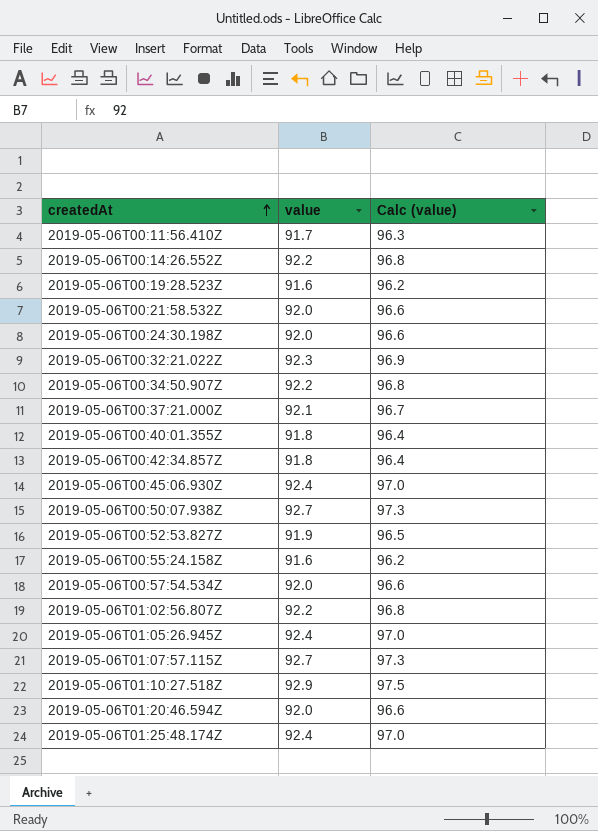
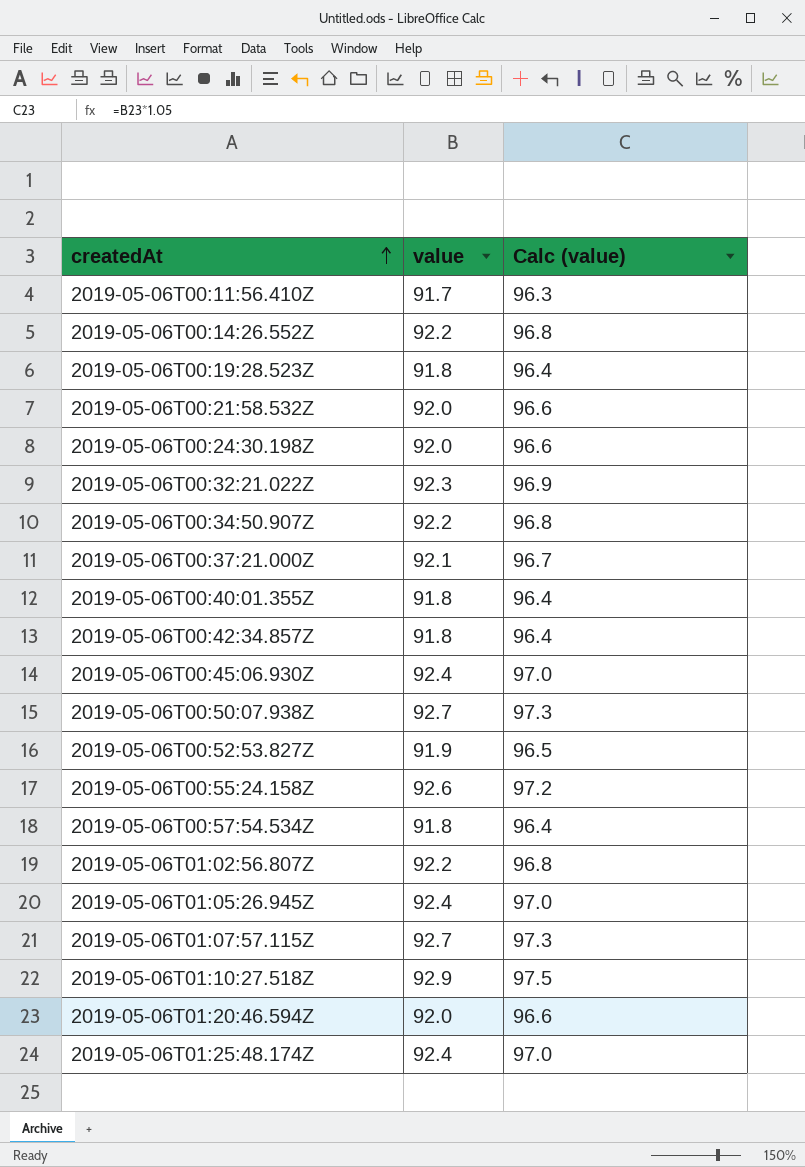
2019-05-06T00:19:28.523Z | value: 91.6 -> 91.8
2019-05-06T00:19:28.523Z | Calc (value): 96.2 -> 96.4
2019-05-06T00:55:24.158Z | value: 91.6 -> 92.6
2019-05-06T00:55:24.158Z | Calc (value): 96.2 -> 97.2
2019-05-06T00:57:54.534Z | value: 92.0 -> 91.8
2019-05-06T00:57:54.534Z | Calc (value): 96.6 -> 96.4

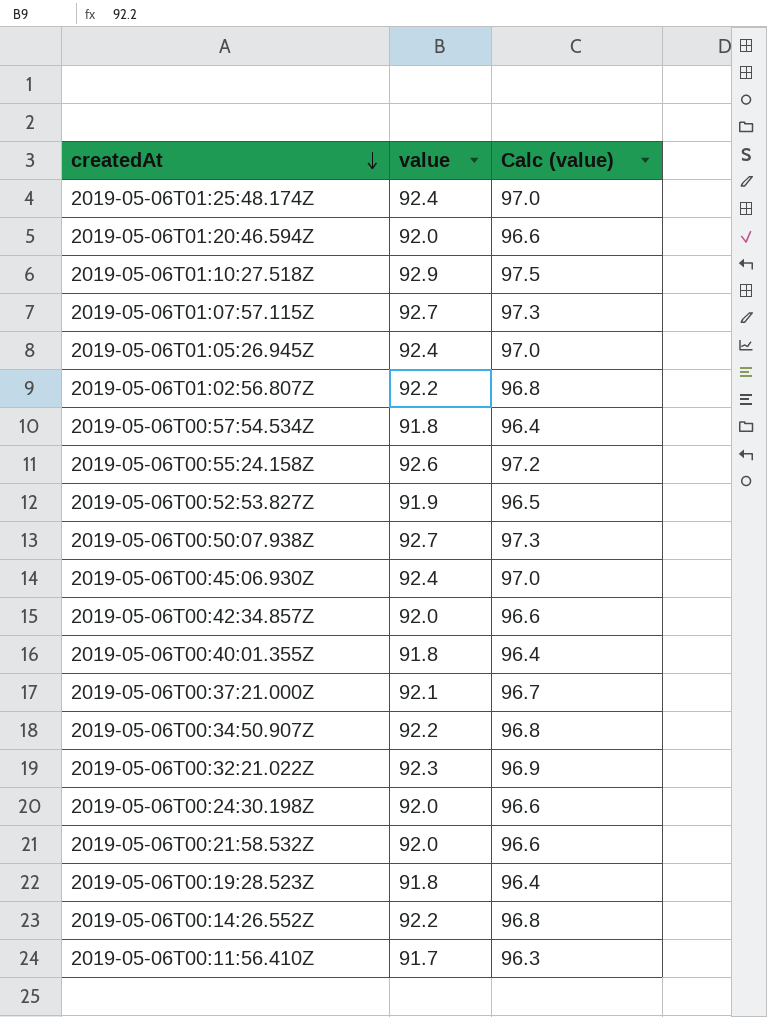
row order: createdAt ascending -> createdAt descending
2019-05-06T00:42:34.857Z | value: 91.8 -> 92.0
2019-05-06T00:42:34.857Z | Calc (value): 96.4 -> 96.6

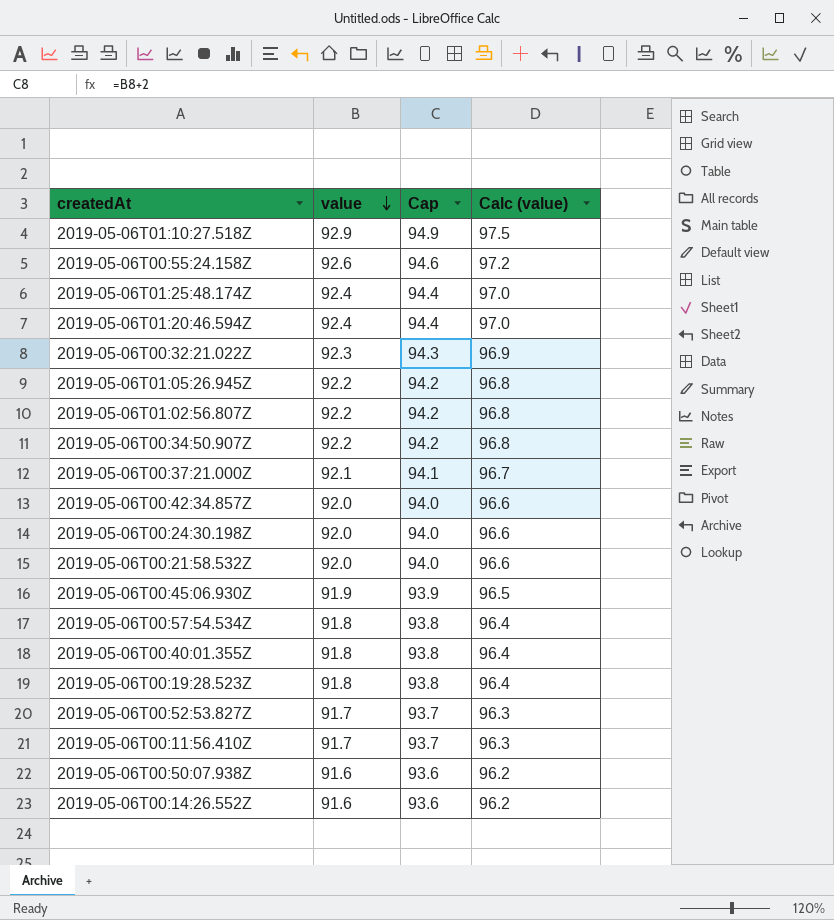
row order: createdAt descending -> value descending
column Cap | formula: none -> [value] + 2
row 2019-05-06T01:07:57.115Z: 92.7 | 97.3 -> none
2019-05-06T01:20:46.594Z | value: 92.0 -> 92.4
2019-05-06T01:20:46.594Z | Calc (value): 96.6 -> 97.0
2019-05-06T01:05:26.945Z | value: 92.4 -> 92.2
2019-05-06T01:05:26.945Z | Calc (value): 97.0 -> 96.8
2019-05-06T00:45:06.930Z | value: 92.4 -> 91.9
2019-05-06T00:45:06.930Z | Calc (value): 97.0 -> 96.5
2019-05-06T00:52:53.827Z | value: 91.9 -> 91.7
2019-05-06T00:52:53.827Z | Calc (value): 96.5 -> 96.3
2019-05-06T00:50:07.938Z | value: 92.7 -> 91.6
2019-05-06T00:50:07.938Z | Calc (value): 97.3 -> 96.2
2019-05-06T00:14:26.552Z | value: 92.2 -> 91.6
2019-05-06T00:14:26.552Z | Calc (value): 96.8 -> 96.2

